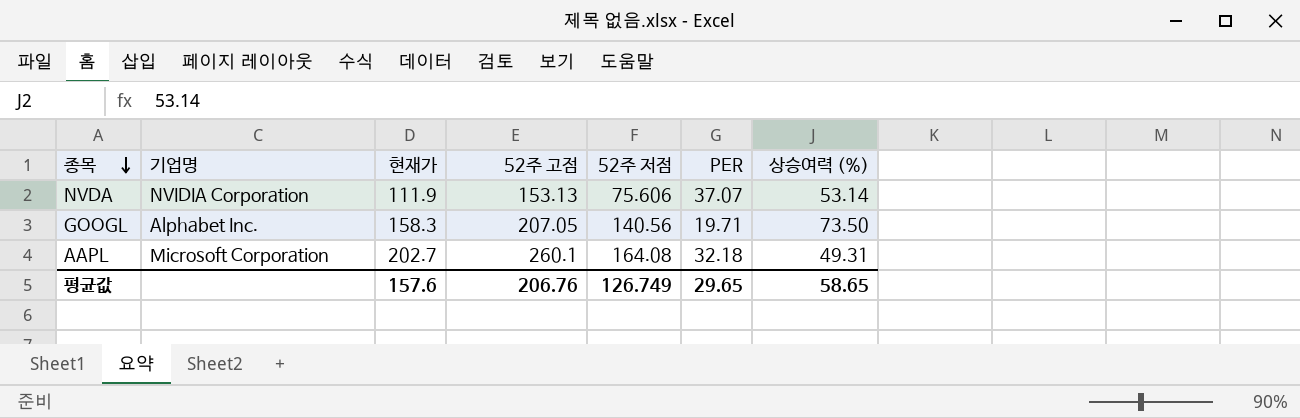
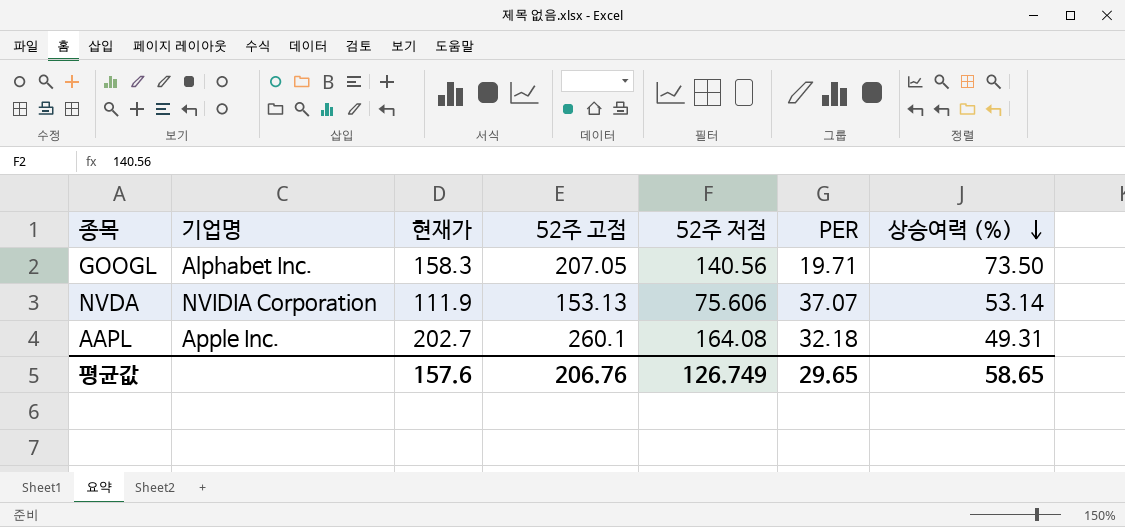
row order: 종목 descending -> 상승여력 (%) descending
AAPL | 기업명: Microsoft Corporation -> Apple Inc.

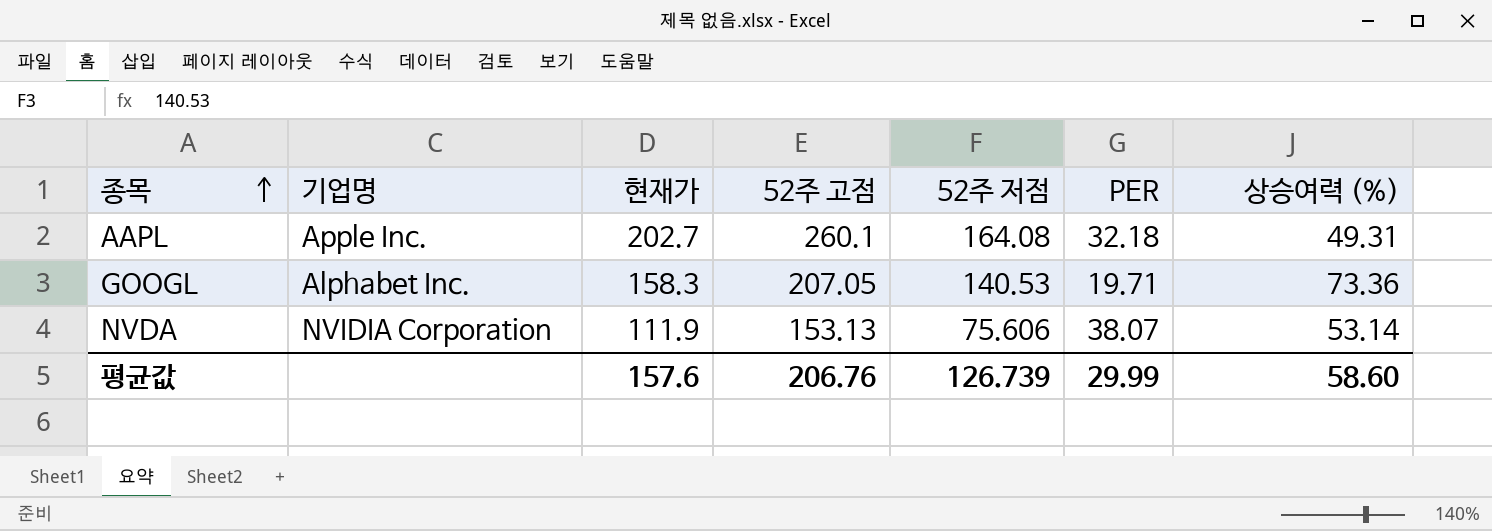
row order: 상승여력 (%) descending -> 종목 ascending
GOOGL | 52주 저점: 140.56 -> 140.53
GOOGL | 상승여력 (%): 73.50 -> 73.36
NVDA | PER: 37.07 -> 38.07
평균값 | 52주 저점: 126.749 -> 126.739
평균값 | PER: 29.65 -> 29.99
평균값 | 상승여력 (%): 58.65 -> 58.60

